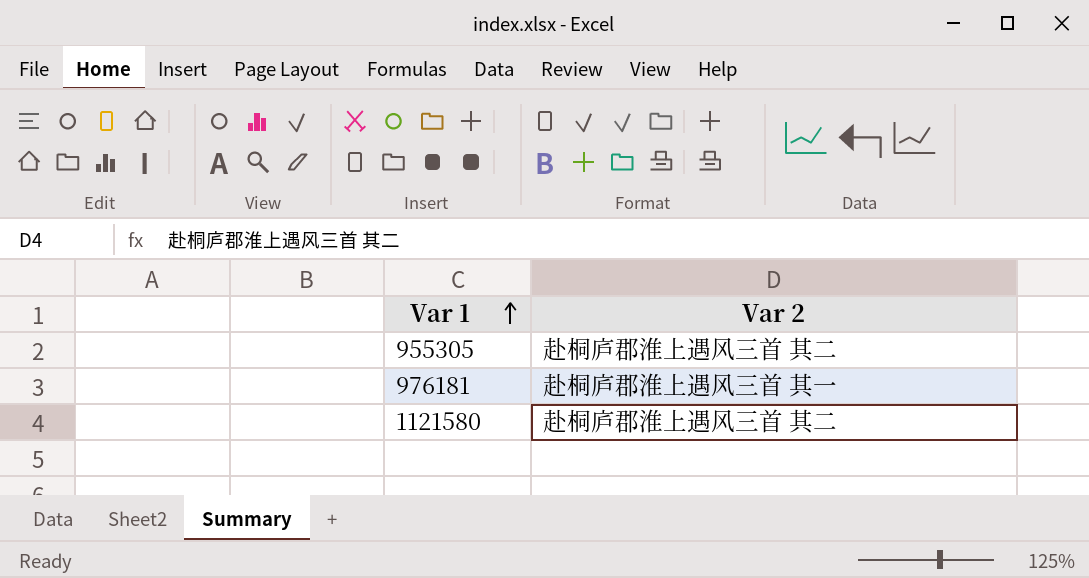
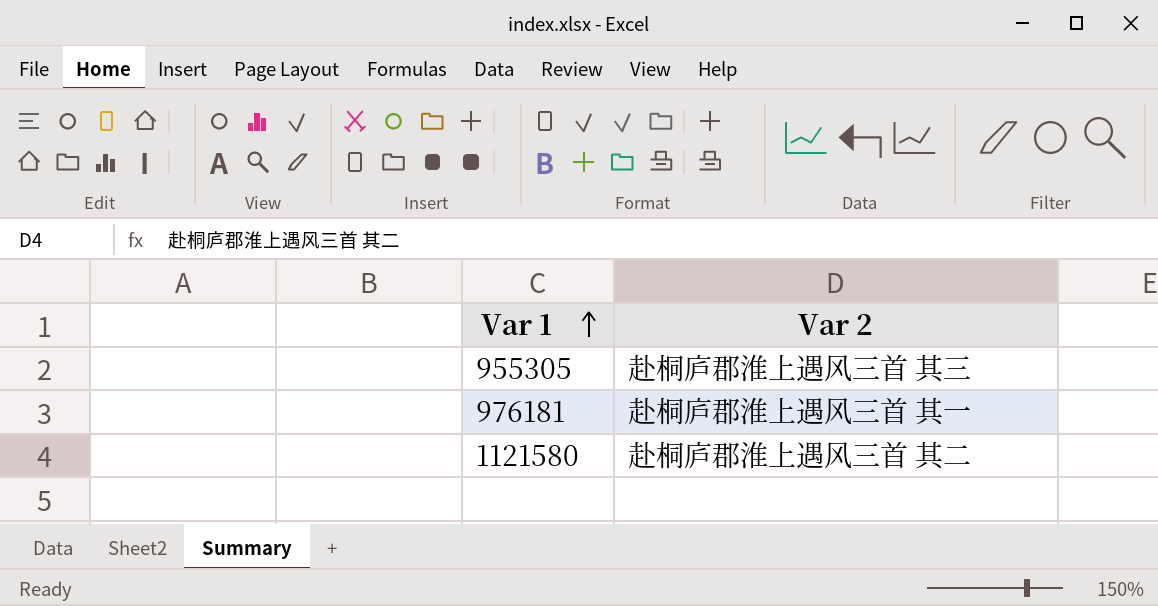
955305 | Var 2: 赴桐庐郡淮上遇风三首 其二 -> 赴桐庐郡淮上遇风三首 其三

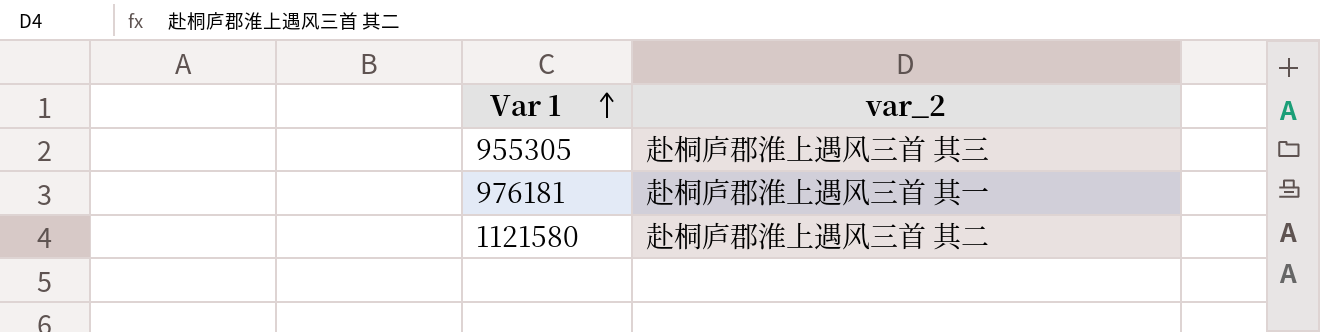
column name: Var 2 -> var_2

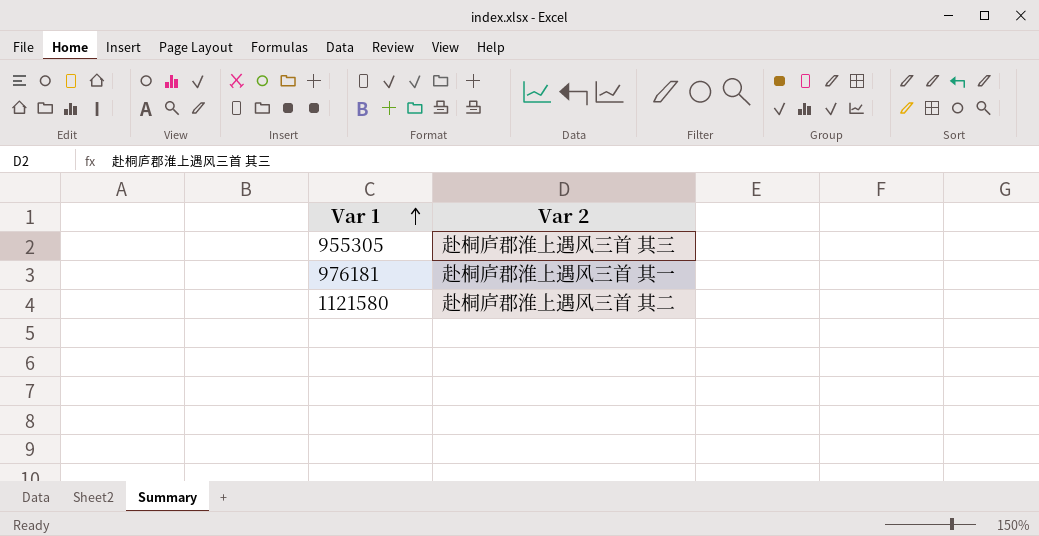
column name: var_2 -> Var 2

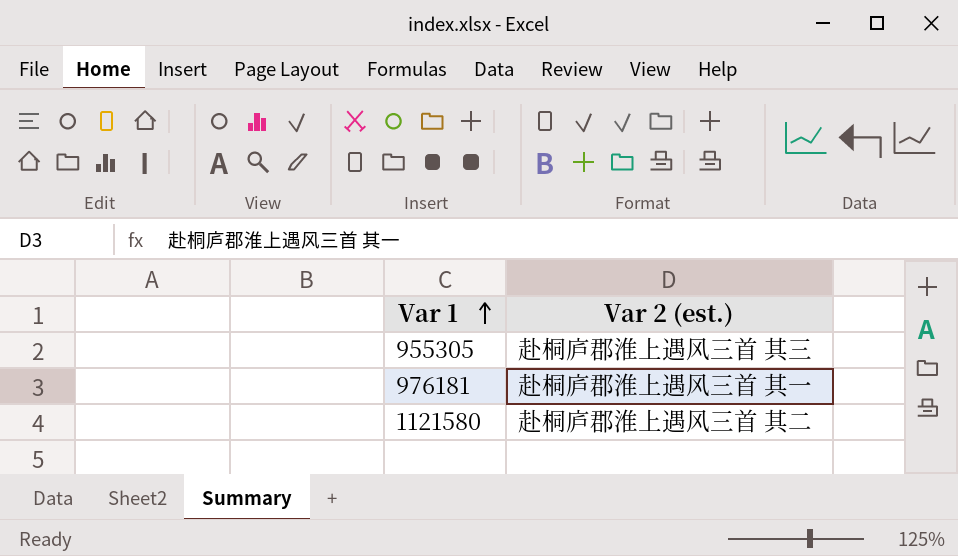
column name: Var 2 -> Var 2 (est.)

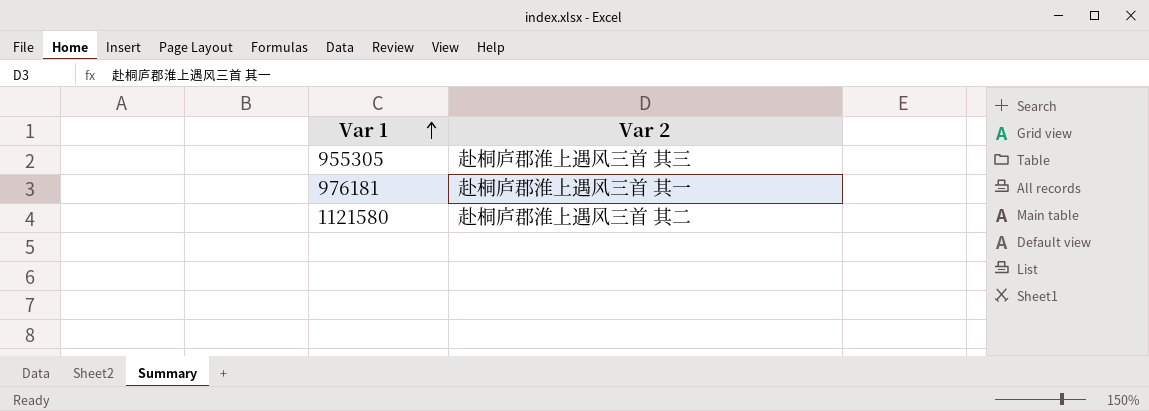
column name: Var 2 (est.) -> Var 2

